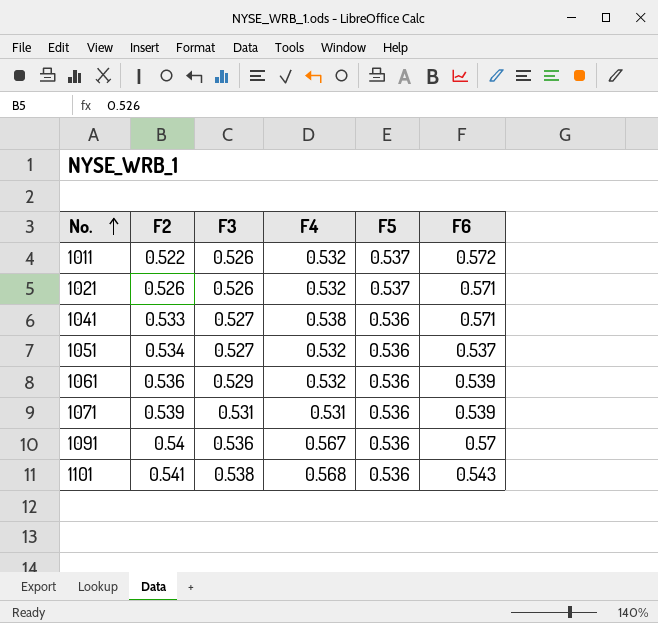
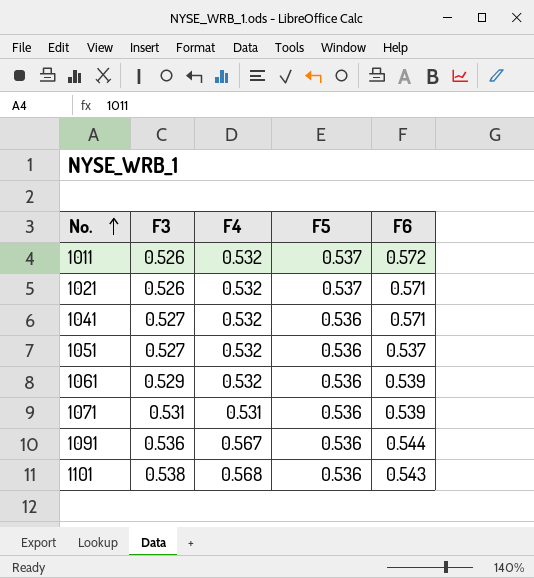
column F2 | position: 2 -> none
1041 | F4: 0.538 -> 0.532
1091 | F6: 0.57 -> 0.544

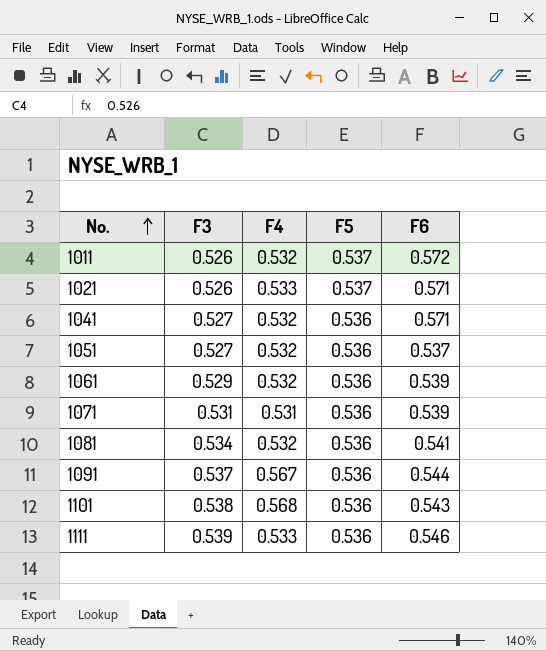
1021 | F4: 0.532 -> 0.533
row 1081: none -> 0.534 | 0.532 | 0.536 | 0.541
1091 | F3: 0.536 -> 0.537
row 1111: none -> 0.539 | 0.533 | 0.536 | 0.546

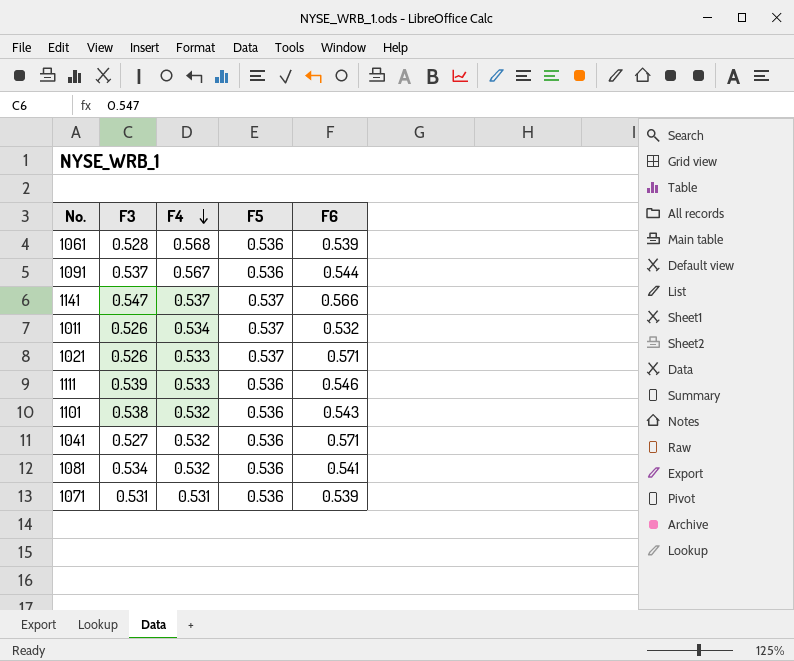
row order: No. ascending -> F4 descending
row 1051: 0.527 | 0.532 | 0.536 | 0.537 -> none
1061 | F3: 0.529 -> 0.528
1061 | F4: 0.532 -> 0.568
row 1141: none -> 0.547 | 0.537 | 0.537 | 0.566
1011 | F4: 0.532 -> 0.534
1011 | F6: 0.572 -> 0.532
1101 | F4: 0.568 -> 0.532

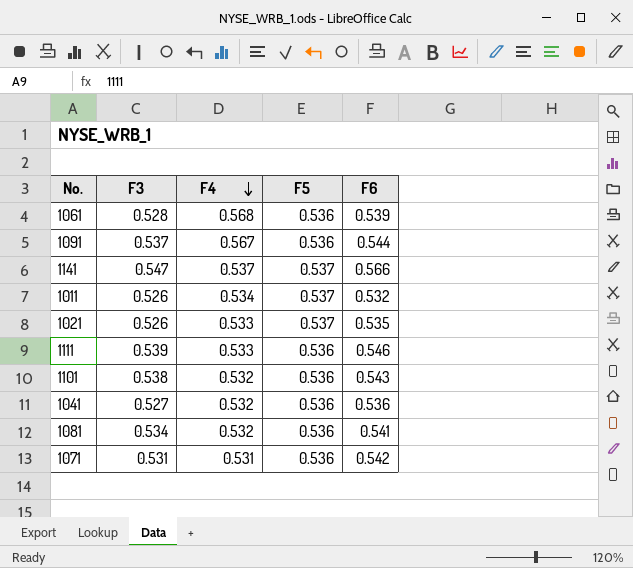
1021 | F6: 0.571 -> 0.535
1041 | F6: 0.571 -> 0.536
1071 | F6: 0.539 -> 0.542

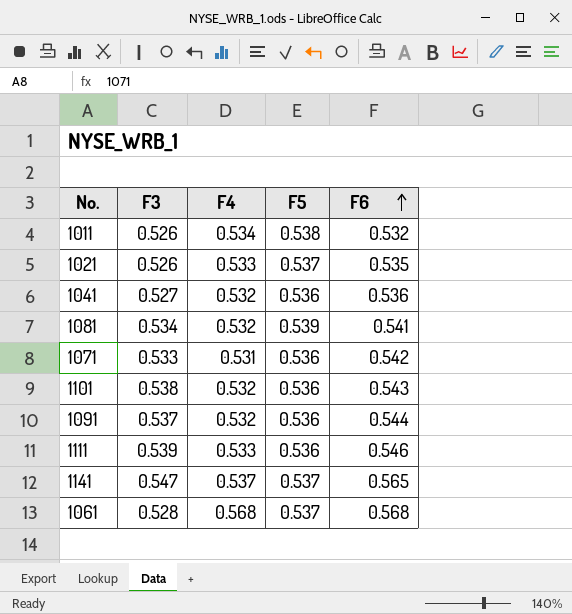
row order: F4 descending -> F6 ascending
1011 | F5: 0.537 -> 0.538
1081 | F5: 0.536 -> 0.539
1071 | F3: 0.531 -> 0.533
1091 | F4: 0.567 -> 0.532
1141 | F6: 0.566 -> 0.565
1061 | F5: 0.536 -> 0.537
1061 | F6: 0.539 -> 0.568

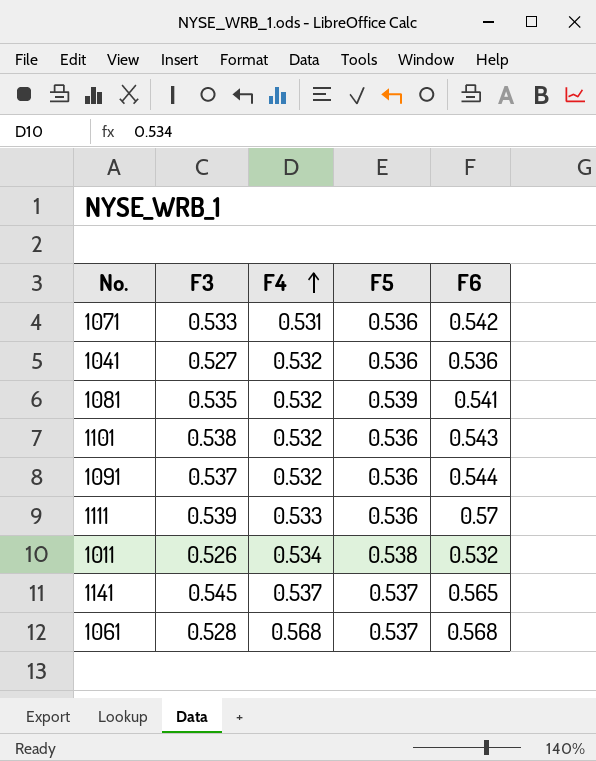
row order: F6 ascending -> F4 ascending
row 1021: 0.526 | 0.533 | 0.537 | 0.535 -> none
1081 | F3: 0.534 -> 0.535
1111 | F6: 0.546 -> 0.57
1141 | F3: 0.547 -> 0.545

